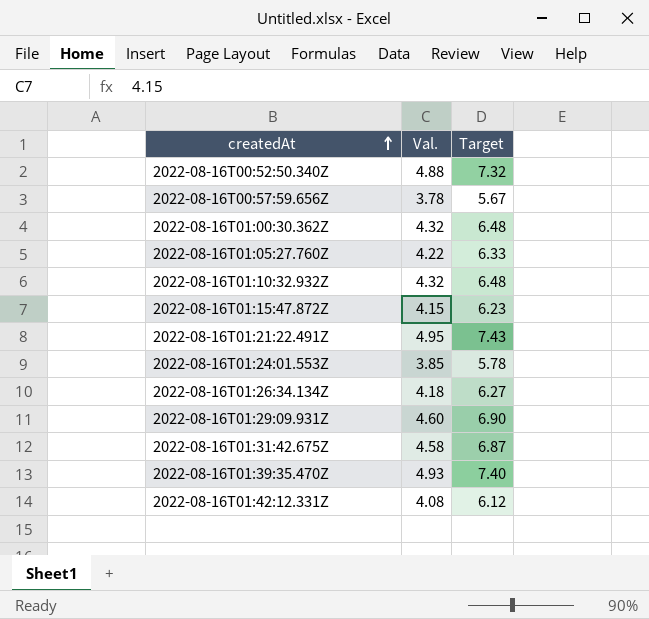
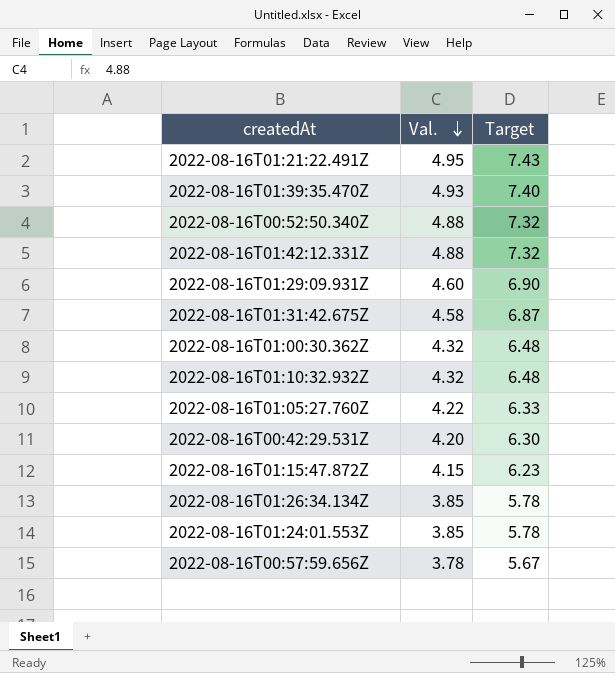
row order: createdAt ascending -> Val. descending
2022-08-16T01:42:12.331Z | Val.: 4.08 -> 4.88
2022-08-16T01:42:12.331Z | Target: 6.12 -> 7.32
row 2022-08-16T00:42:29.531Z: none -> 4.20 | 6.30
2022-08-16T01:26:34.134Z | Val.: 4.18 -> 3.85
2022-08-16T01:26:34.134Z | Target: 6.27 -> 5.78

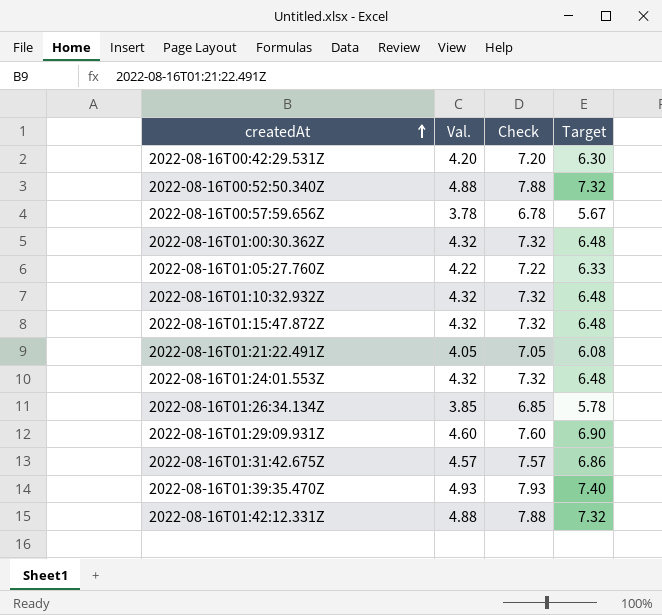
row order: Val. descending -> createdAt ascending
column Check | formula: none -> [Val.] + 3
2022-08-16T01:15:47.872Z | Val.: 4.15 -> 4.32
2022-08-16T01:15:47.872Z | Target: 6.23 -> 6.48
2022-08-16T01:21:22.491Z | Val.: 4.95 -> 4.05
2022-08-16T01:21:22.491Z | Target: 7.43 -> 6.08
2022-08-16T01:24:01.553Z | Val.: 3.85 -> 4.32
2022-08-16T01:24:01.553Z | Target: 5.78 -> 6.48
2022-08-16T01:31:42.675Z | Val.: 4.58 -> 4.57
2022-08-16T01:31:42.675Z | Target: 6.87 -> 6.86

